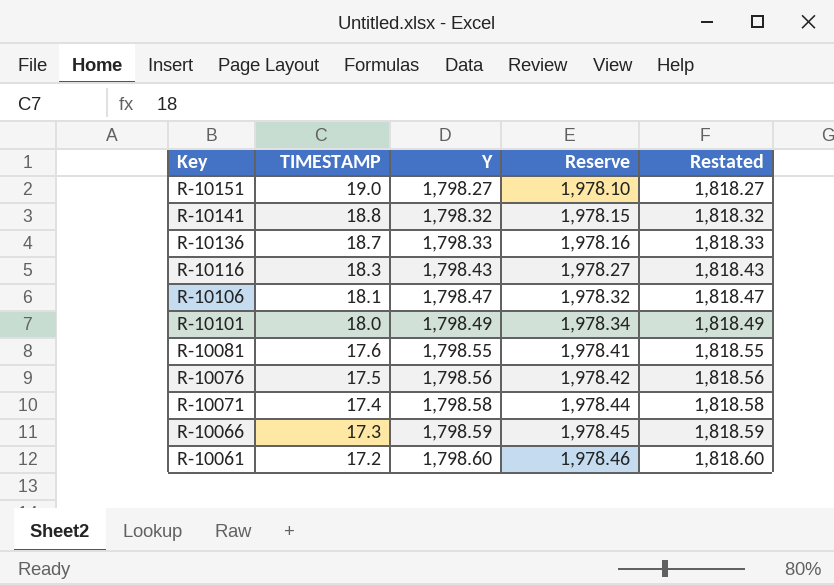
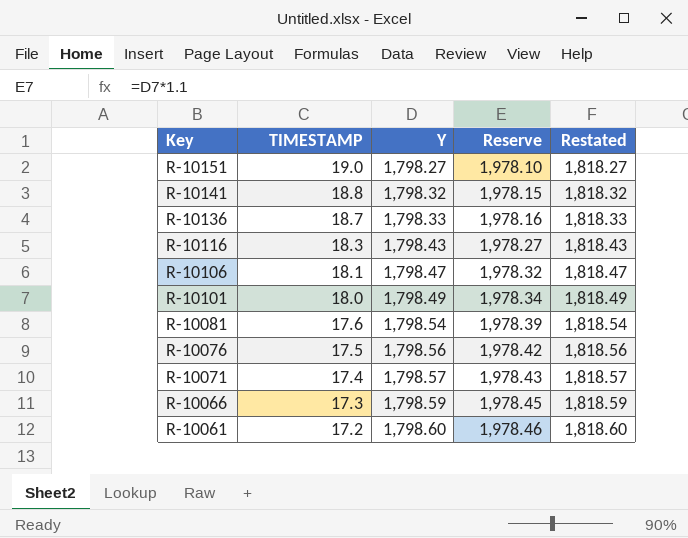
R-10081 | Y: 1,798.55 -> 1,798.54
R-10081 | Reserve: 1,978.41 -> 1,978.39
R-10081 | Restated: 1,818.55 -> 1,818.54
R-10071 | Y: 1,798.58 -> 1,798.57
R-10071 | Reserve: 1,978.44 -> 1,978.43
R-10071 | Restated: 1,818.58 -> 1,818.57

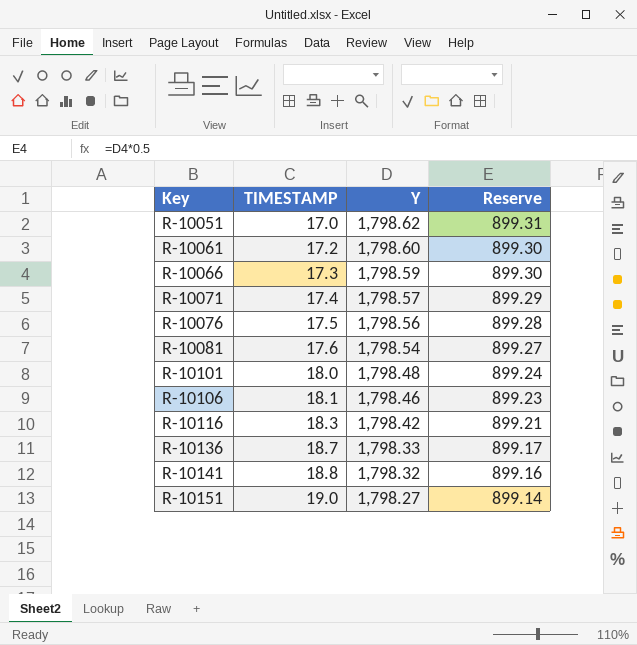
row order: Key descending -> Key ascending
column Restated | formula: [Y] + 20 -> none
column Reserve | formula: [Y] * 1.1 -> [Y] * 0.5
row R-10051: none -> 17.0 | 1,798.62 | 899.31
R-10101 | Y: 1,798.49 -> 1,798.48
R-10106 | Y: 1,798.47 -> 1,798.46
R-10116 | Y: 1,798.43 -> 1,798.42

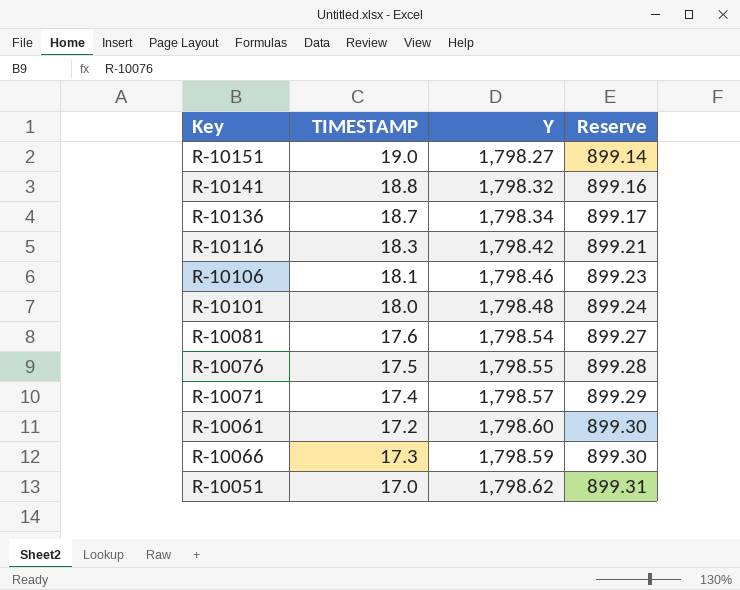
row order: Key ascending -> Reserve ascending
R-10136 | Y: 1,798.33 -> 1,798.34
R-10076 | Y: 1,798.56 -> 1,798.55

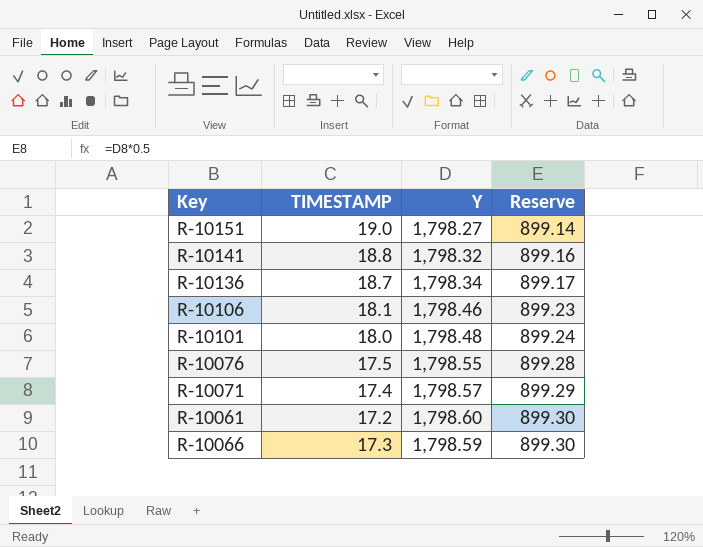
row R-10116: 18.3 | 1,798.42 | 899.21 -> none
row R-10081: 17.6 | 1,798.54 | 899.27 -> none
row R-10051: 17.0 | 1,798.62 | 899.31 -> none

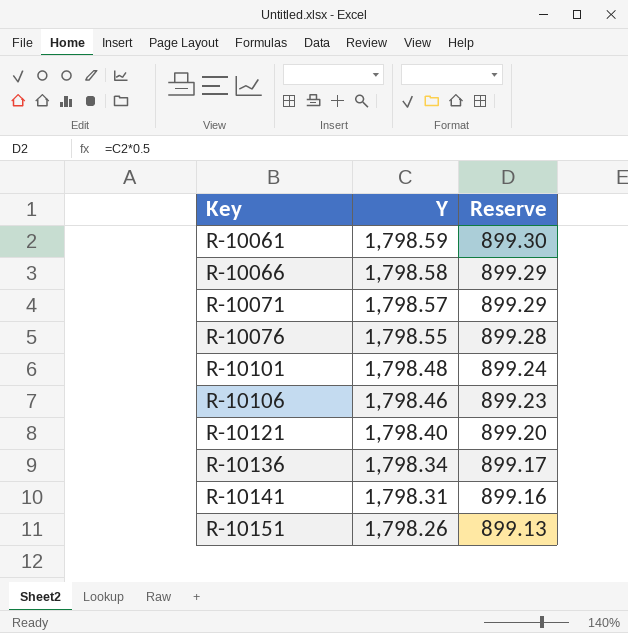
row order: Reserve ascending -> Key ascending
column TIMESTAMP | position: 2 -> none
R-10061 | Y: 1,798.60 -> 1,798.59
R-10066 | Y: 1,798.59 -> 1,798.58
R-10066 | Reserve: 899.30 -> 899.29
row R-10121: none -> 1,798.40 | 899.20
R-10141 | Y: 1,798.32 -> 1,798.31
R-10151 | Y: 1,798.27 -> 1,798.26
R-10151 | Reserve: 899.14 -> 899.13

